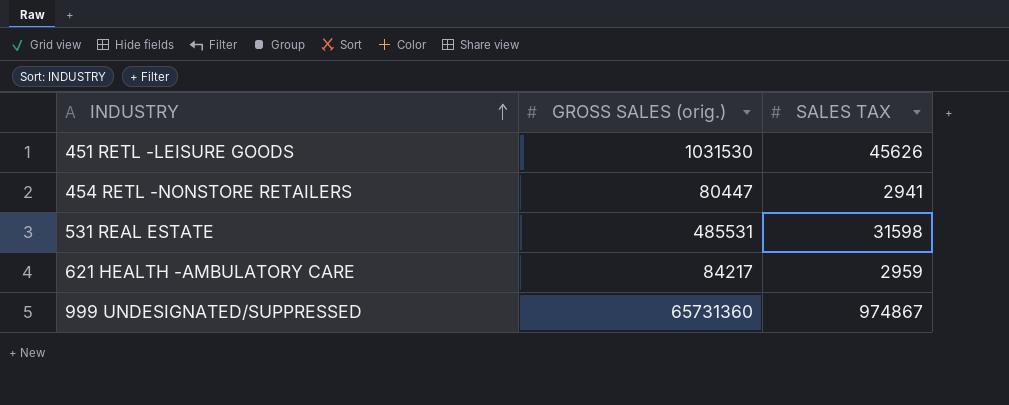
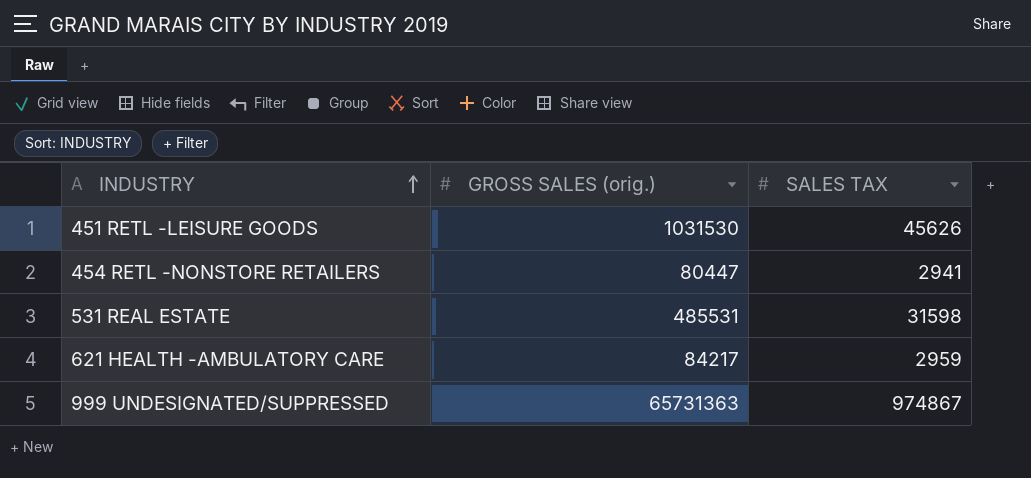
999 UNDESIGNATED/SUPPRESSED | GROSS SALES (orig.): 65731360 -> 65731363

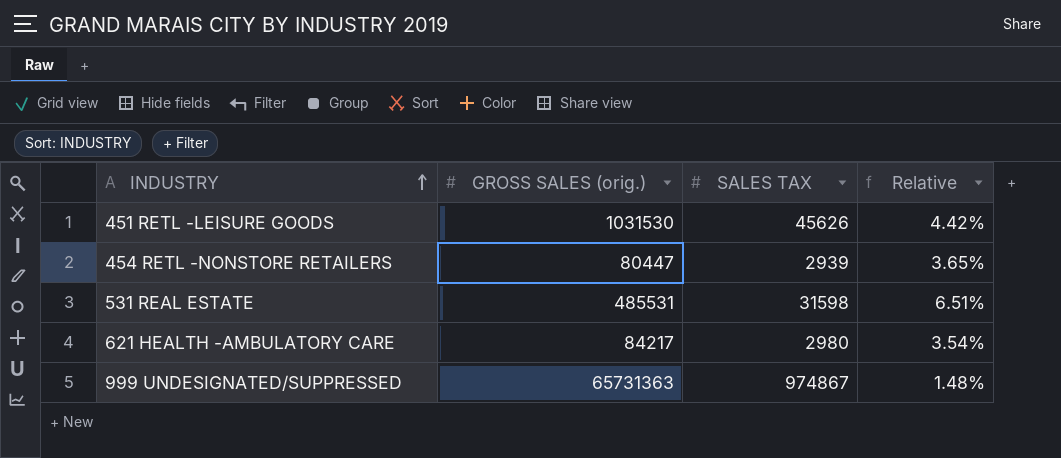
column Relative | formula: none -> [SALES TAX] / [GROSS SALES (orig.)]
454 RETL -NONSTORE RETAILERS | SALES TAX: 2941 -> 2939
621 HEALTH -AMBULATORY CARE | SALES TAX: 2959 -> 2980

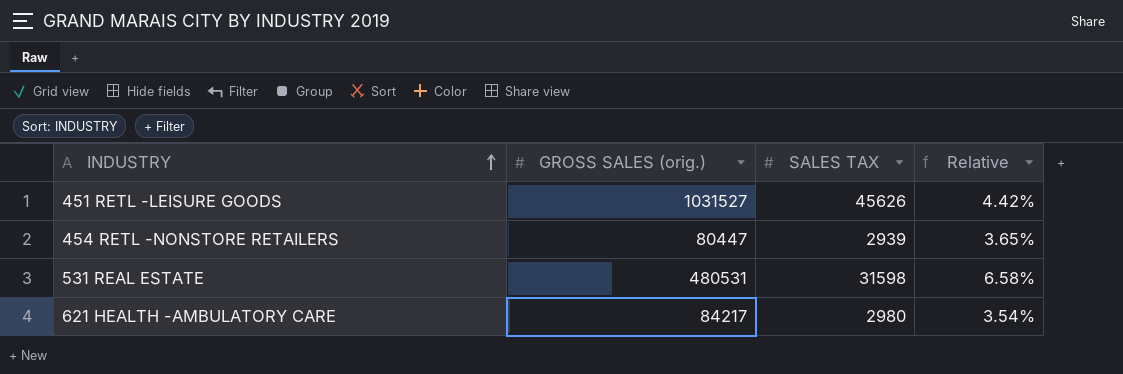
row 999 UNDESIGNATED/SUPPRESSED: 65731363 | 974867 | 1.48% -> none
451 RETL -LEISURE GOODS | GROSS SALES (orig.): 1031530 -> 1031527
531 REAL ESTATE | GROSS SALES (orig.): 485531 -> 480531
531 REAL ESTATE | Relative: 6.51% -> 6.58%

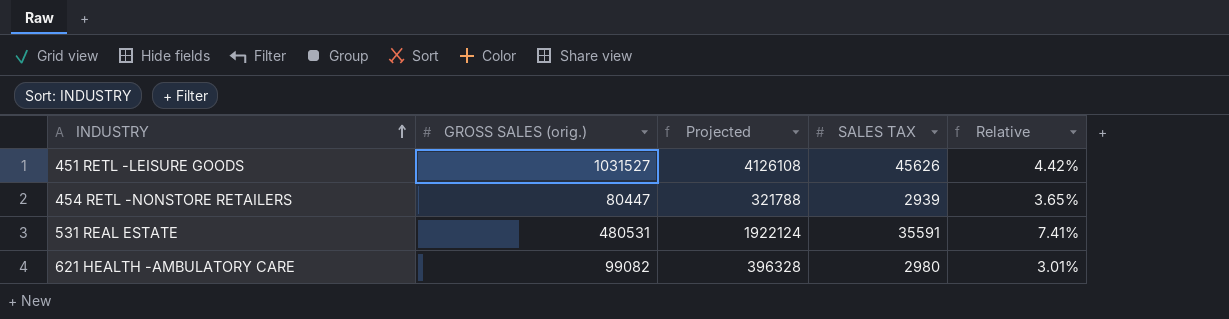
column Projected | formula: none -> [GROSS SALES (orig.)] * 4
531 REAL ESTATE | SALES TAX: 31598 -> 35591
531 REAL ESTATE | Relative: 6.58% -> 7.41%
621 HEALTH -AMBULATORY CARE | GROSS SALES (orig.): 84217 -> 99082
621 HEALTH -AMBULATORY CARE | Relative: 3.54% -> 3.01%

